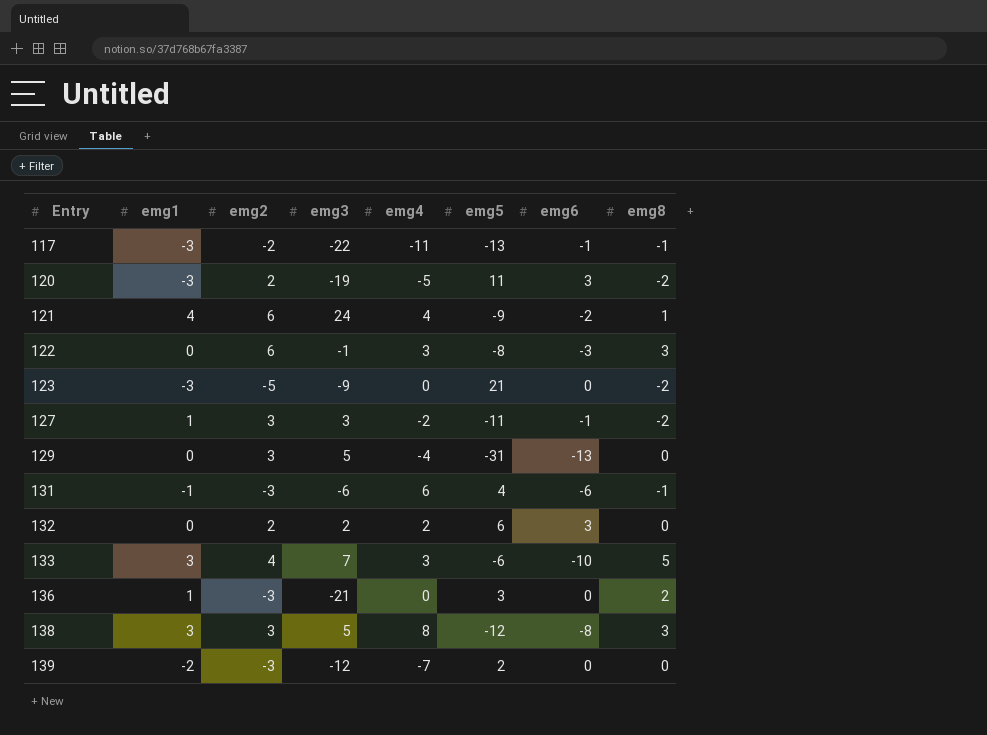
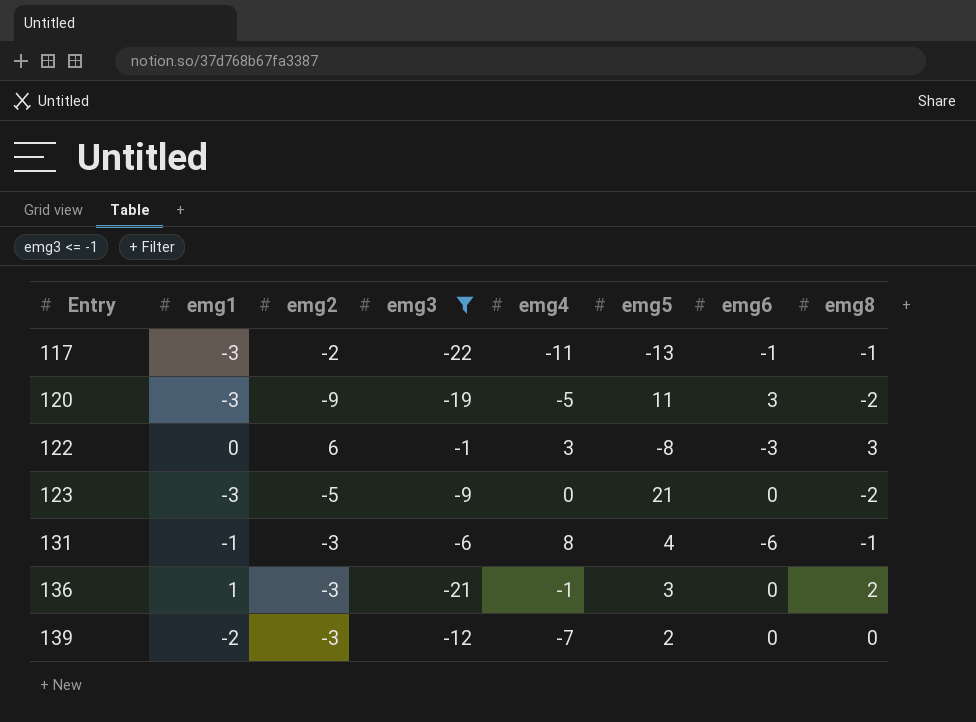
filter: none -> emg3 <= -1
120 | emg2: 2 -> -9
131 | emg4: 6 -> 8
136 | emg4: 0 -> -1

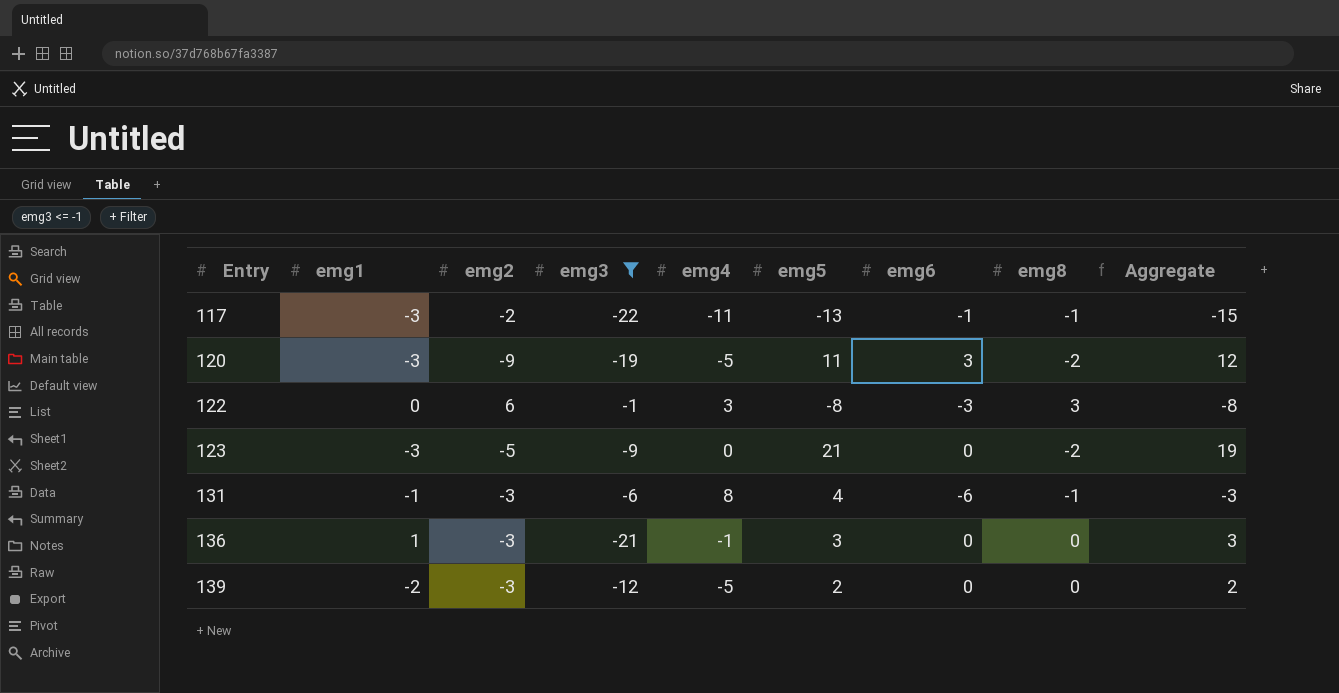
column Aggregate | formula: none -> [emg5] + [emg6] + [emg8]
136 | emg8: 2 -> 0
139 | emg4: -7 -> -5

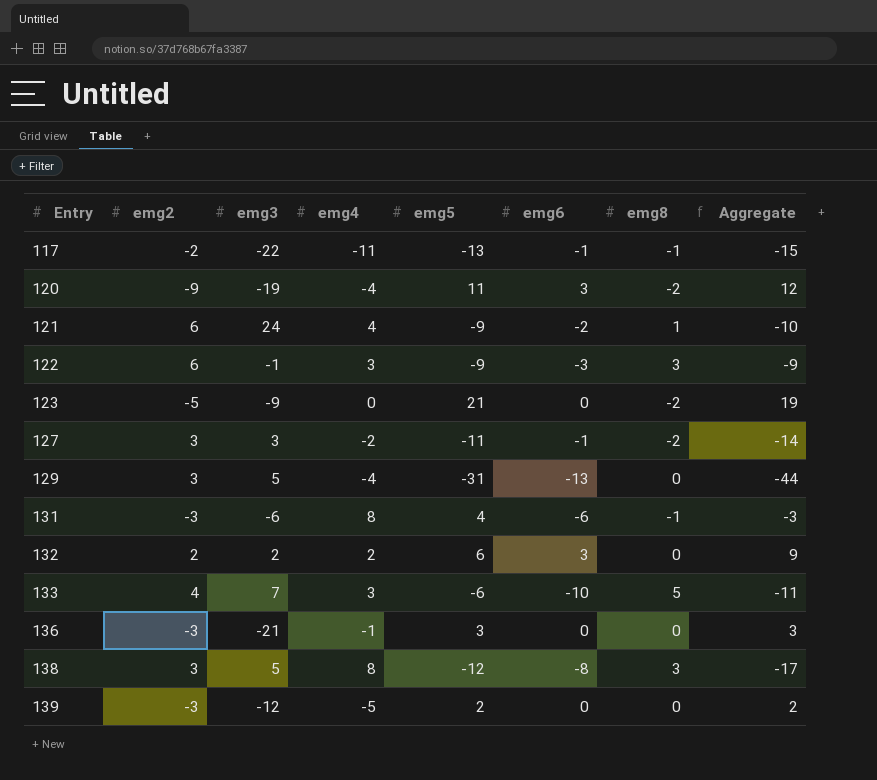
filter: emg3 <= -1 -> none
column emg1 | position: 2 -> none
120 | emg4: -5 -> -4
122 | emg5: -8 -> -9
122 | Aggregate: -8 -> -9

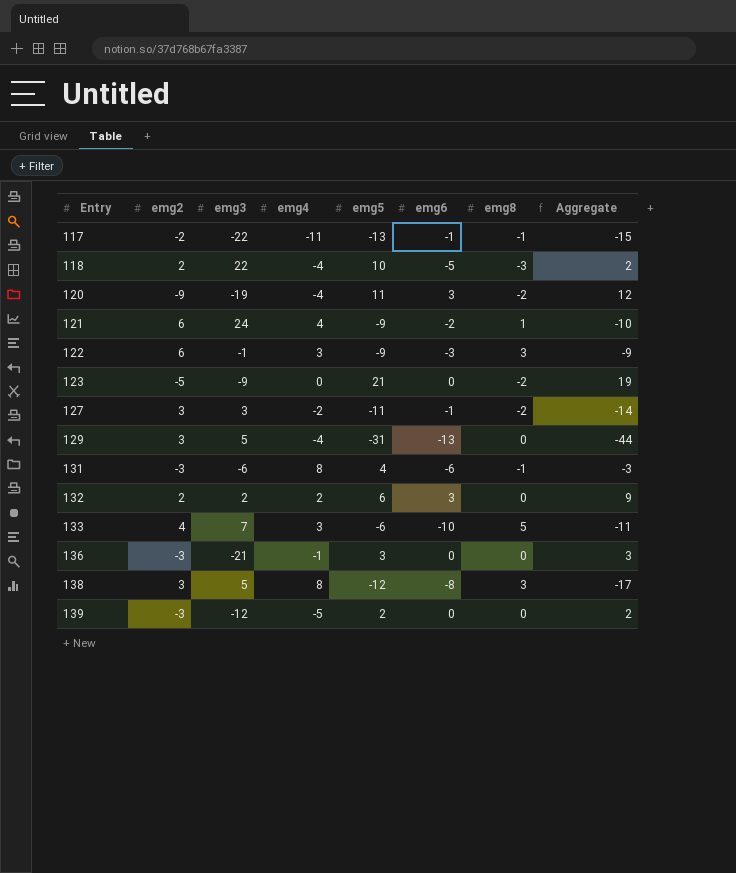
row 118: none -> 2 | 22 | -4 | 10 | -5 | -3 | 2

